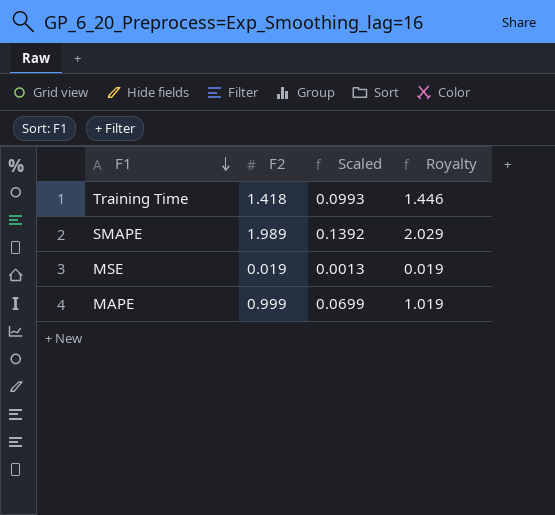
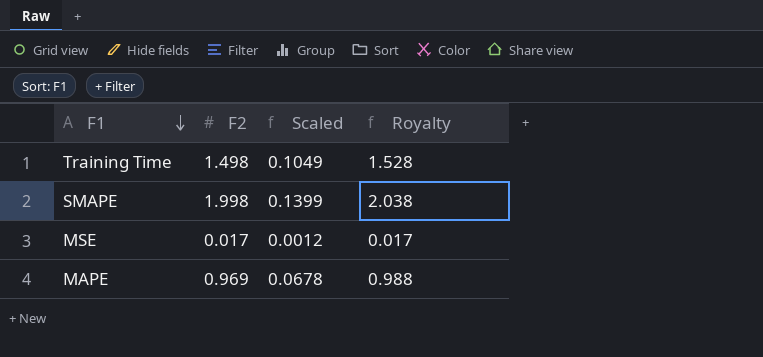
Training Time | F2: 1.418 -> 1.498
Training Time | Scaled: 0.0993 -> 0.1049
Training Time | Royalty: 1.446 -> 1.528
SMAPE | F2: 1.989 -> 1.998
SMAPE | Scaled: 0.1392 -> 0.1399
SMAPE | Royalty: 2.029 -> 2.038
MSE | F2: 0.019 -> 0.017
MSE | Scaled: 0.0013 -> 0.0012
MSE | Royalty: 0.019 -> 0.017
MAPE | F2: 0.999 -> 0.969
MAPE | Scaled: 0.0699 -> 0.0678
MAPE | Royalty: 1.019 -> 0.988

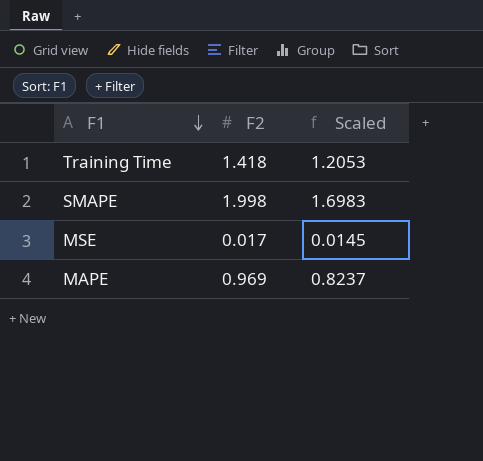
column Royalty | formula: [F2] * 1.02 -> none
column Scaled | formula: [F2] * 0.07 -> [F2] * 0.85
Training Time | F2: 1.498 -> 1.418

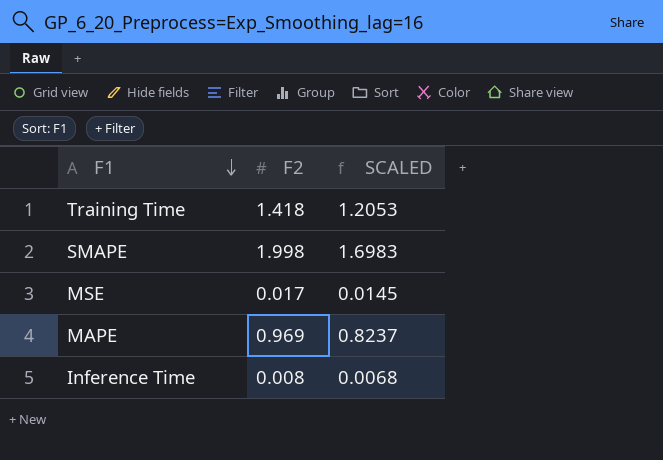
column name: Scaled -> SCALED
row Inference Time: none -> 0.008 | 0.0068

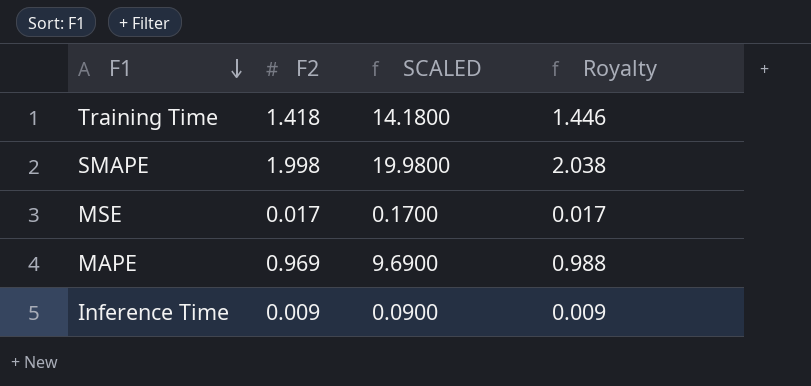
column SCALED | formula: [F2] * 0.85 -> [F2] * 10
column Royalty | formula: none -> [F2] * 1.02
Inference Time | F2: 0.008 -> 0.009

